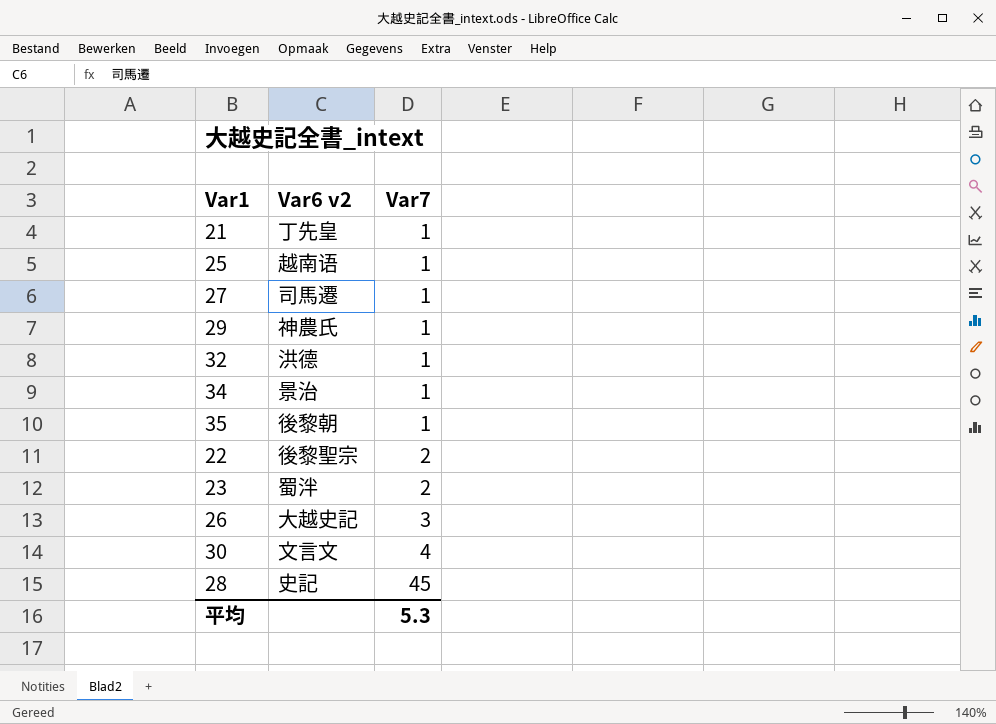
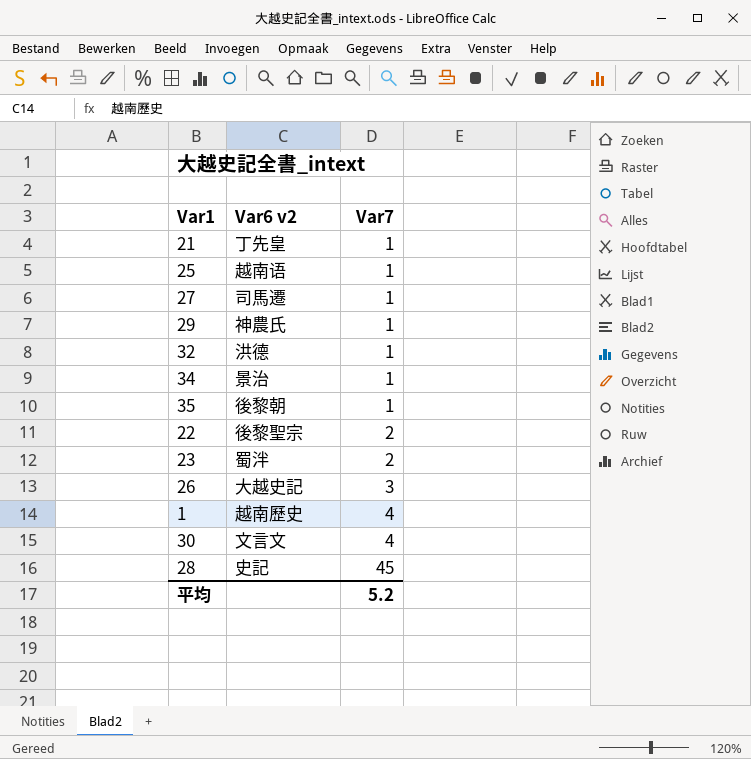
row 1: none -> 越南歷史 | 4
平均 | Var7: 5.3 -> 5.2

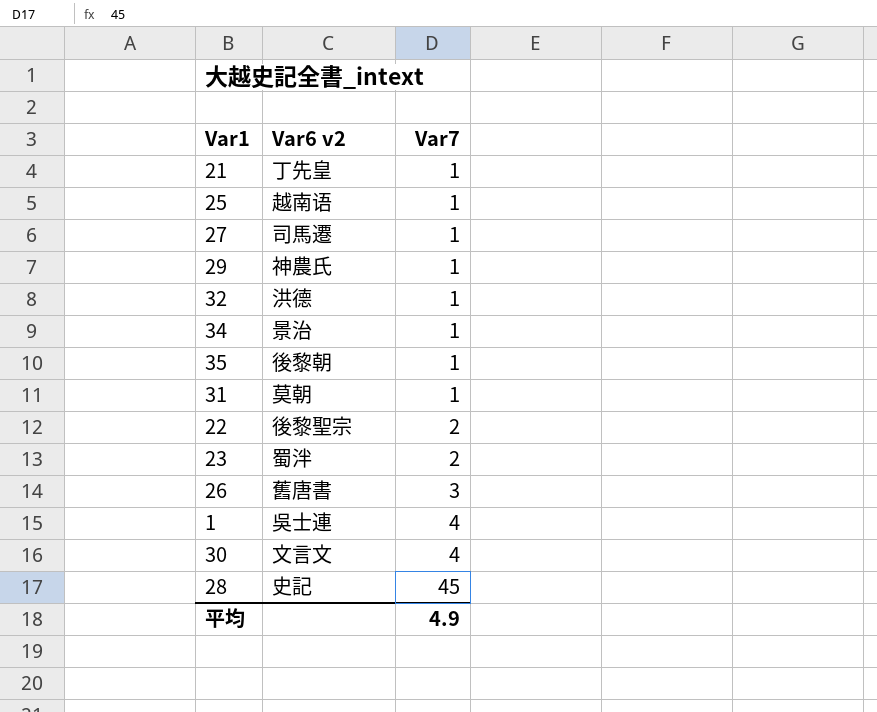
row 31: none -> 莫朝 | 1
26 | Var6 v2: 大越史記 -> 舊唐書
1 | Var6 v2: 越南歷史 -> 吳士連
平均 | Var7: 5.2 -> 4.9

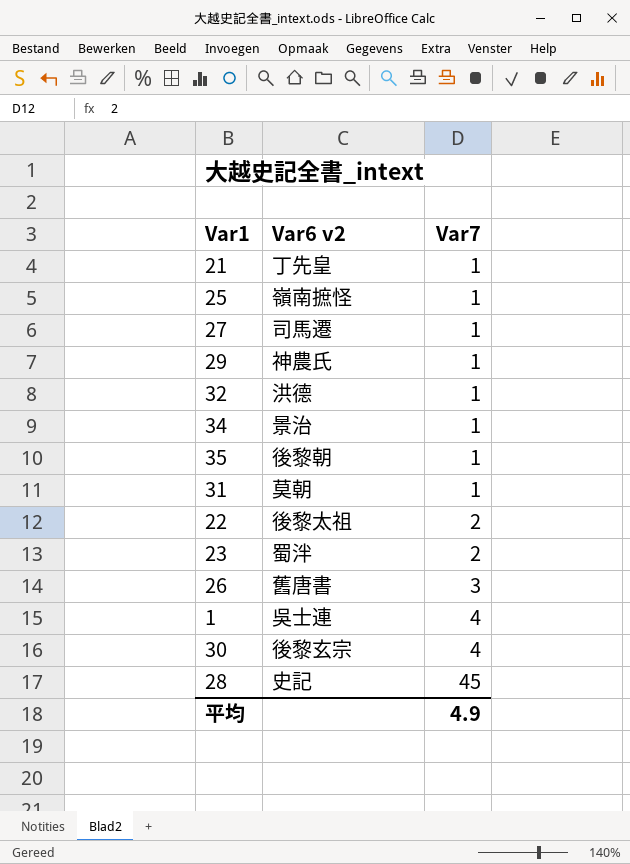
25 | Var6 v2: 越南语 -> 嶺南摭怪
22 | Var6 v2: 後黎聖宗 -> 後黎太祖
30 | Var6 v2: 文言文 -> 後黎玄宗

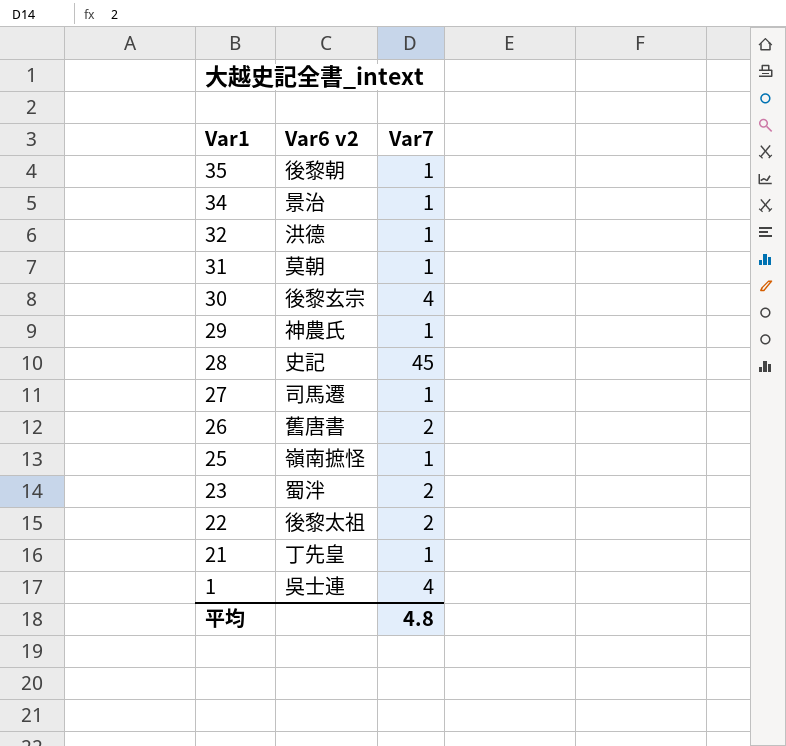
row order: Var7 ascending -> Var1 descending
26 | Var7: 3 -> 2
平均 | Var7: 4.9 -> 4.8

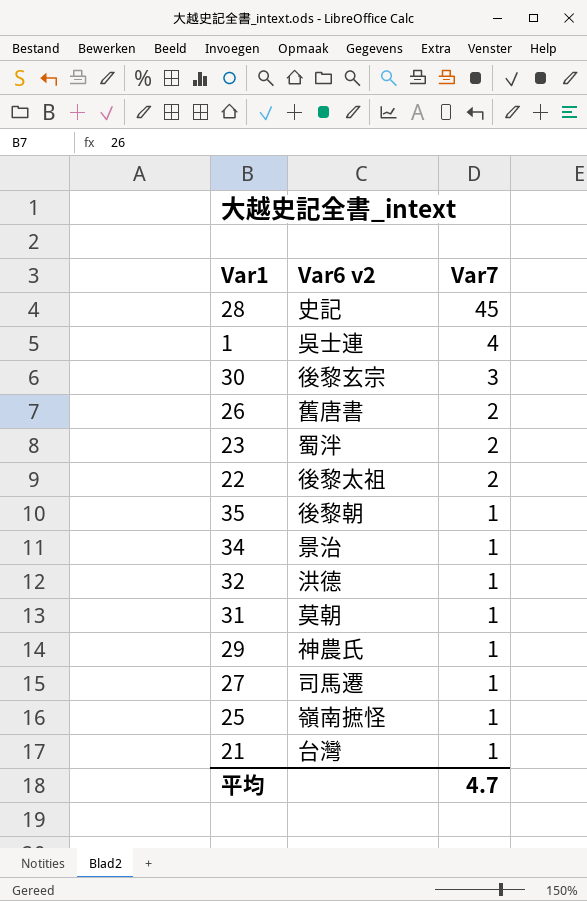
row order: Var1 descending -> Var7 descending
30 | Var7: 4 -> 3
21 | Var6 v2: 丁先皇 -> 台灣
平均 | Var7: 4.8 -> 4.7

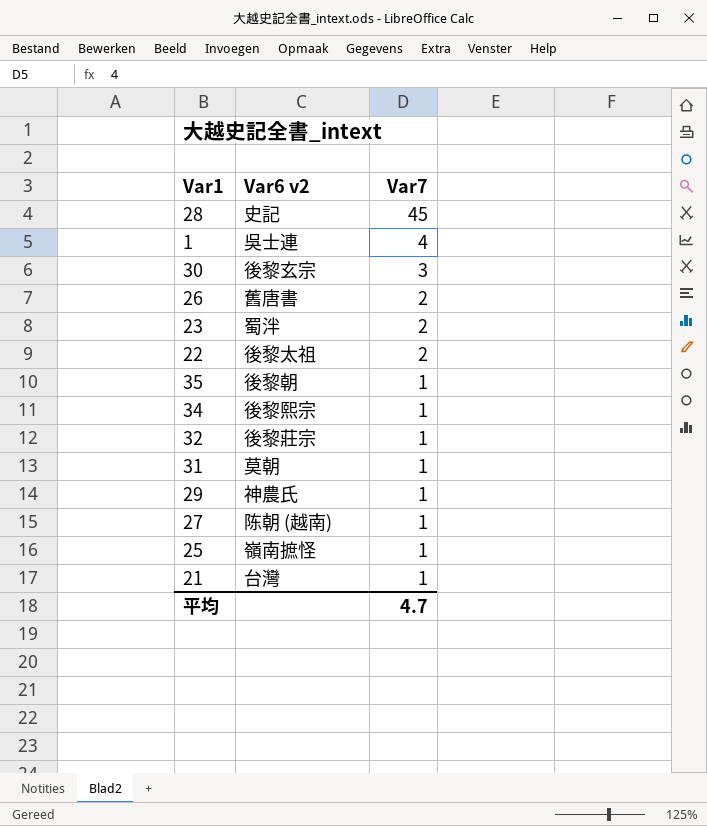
34 | Var6 v2: 景治 -> 後黎熙宗
32 | Var6 v2: 洪德 -> 後黎莊宗
27 | Var6 v2: 司馬遷 -> 陈朝 (越南)

